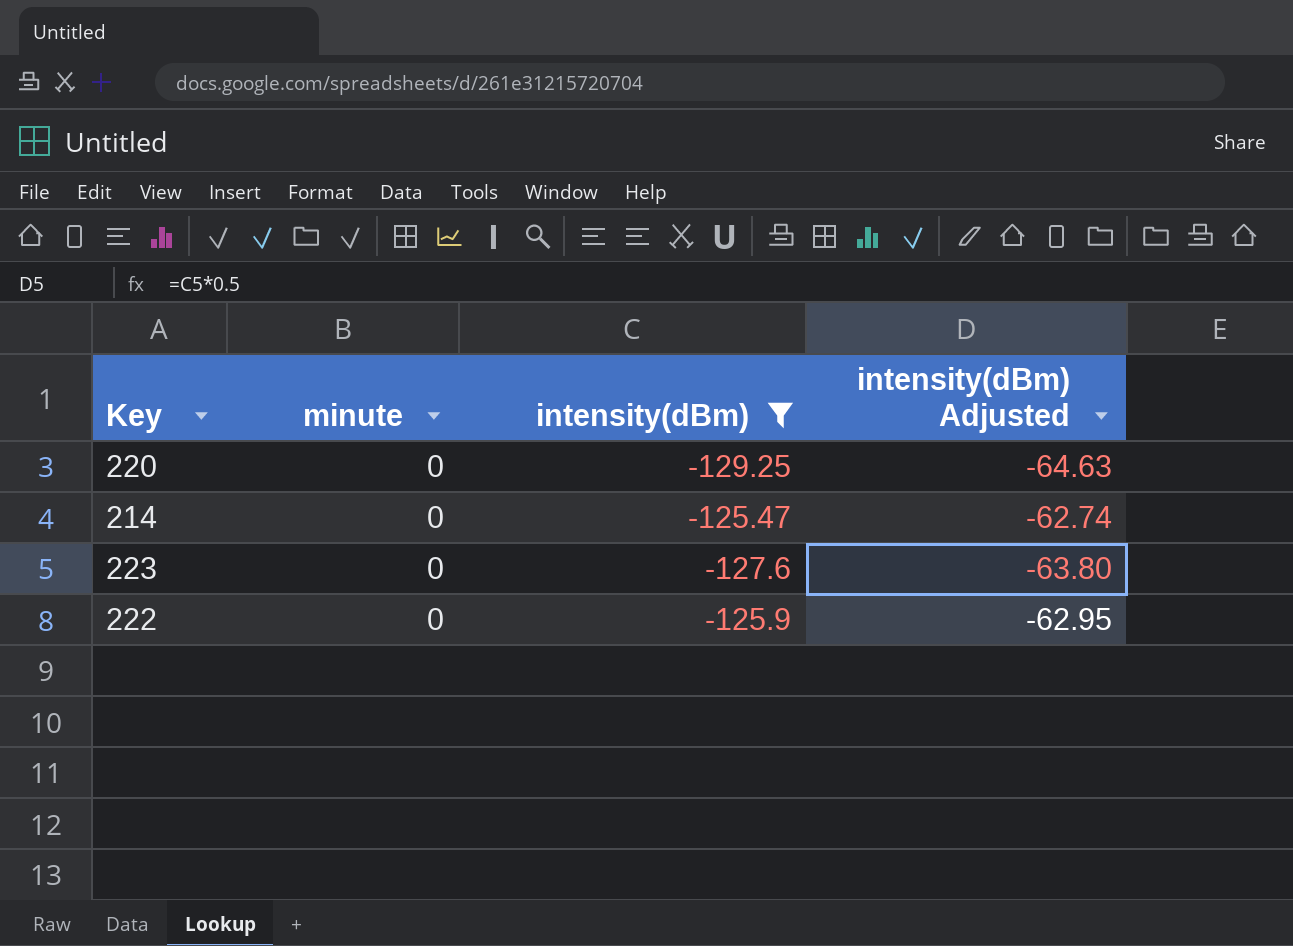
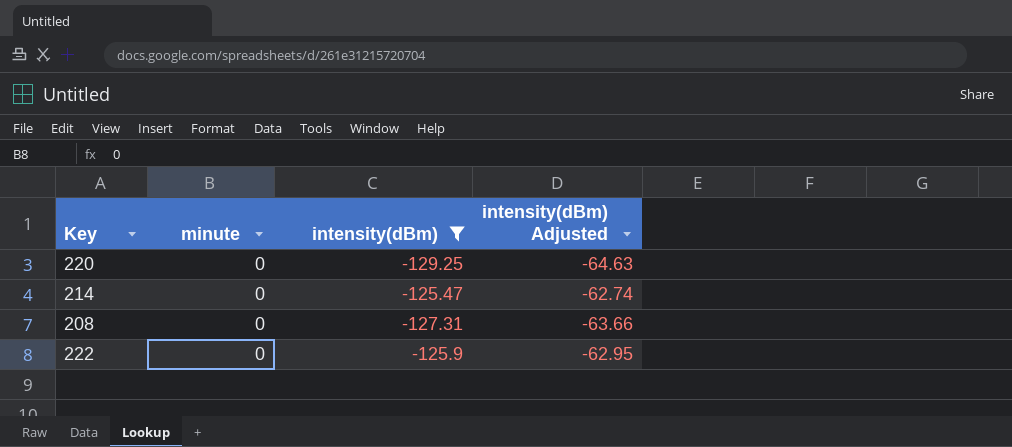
row 223: 0 | -127.6 | -63.80 -> none
row 208: none -> 0 | -127.31 | -63.66

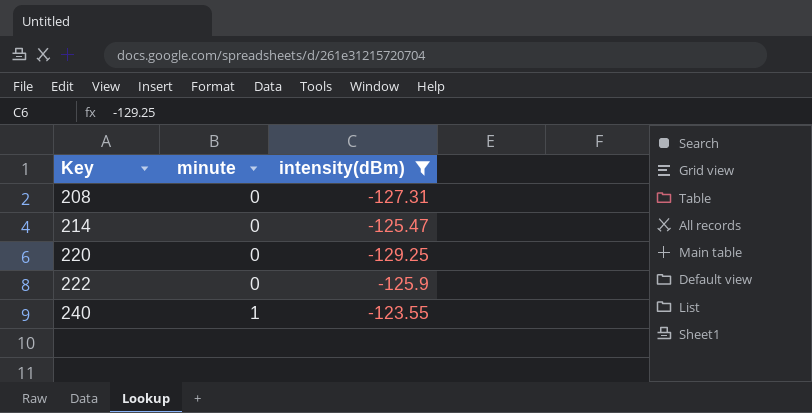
row order: none -> Key ascending
column intensity(dBm) Adjusted | formula: [intensity(dBm)] * 0.5 -> none
row 240: none -> 1 | -123.55

